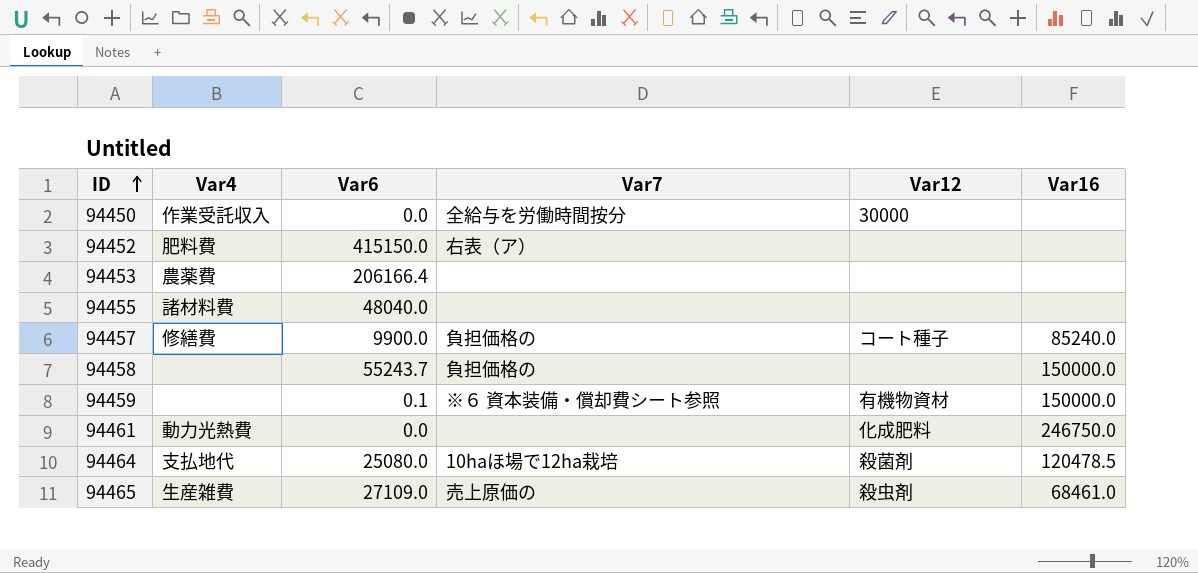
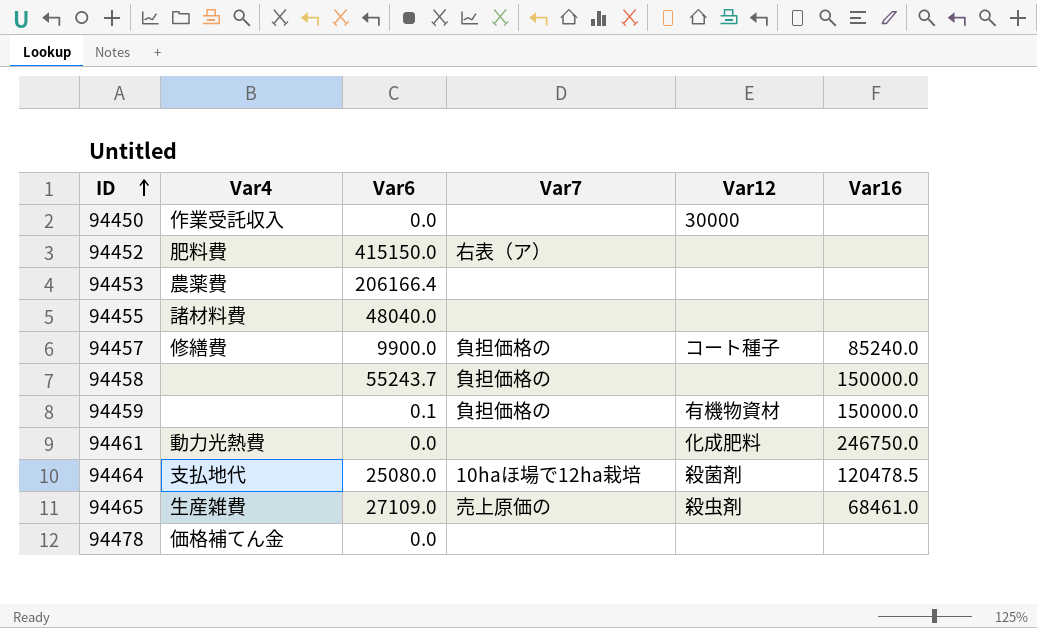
94450 | Var7: 全給与を労働時間按分 -> none
94459 | Var7: ※６ 資本装備・償却費シート参照 -> 負担価格の
row 94478: none -> 価格補てん金 | 0.0 | none | none | none

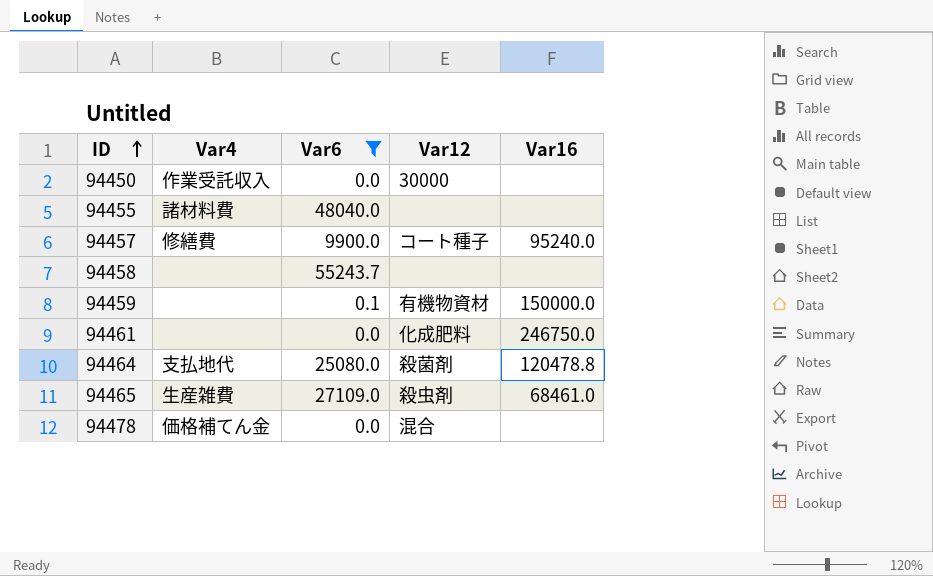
filter: none -> Var6 <= 55243.7
column Var7 | position: 4 -> none
94457 | Var16: 85240.0 -> 95240.0
94458 | Var16: 150000.0 -> none
94461 | Var4: 動力光熱費 -> none
94464 | Var16: 120478.5 -> 120478.8
94478 | Var12: none -> 混合

